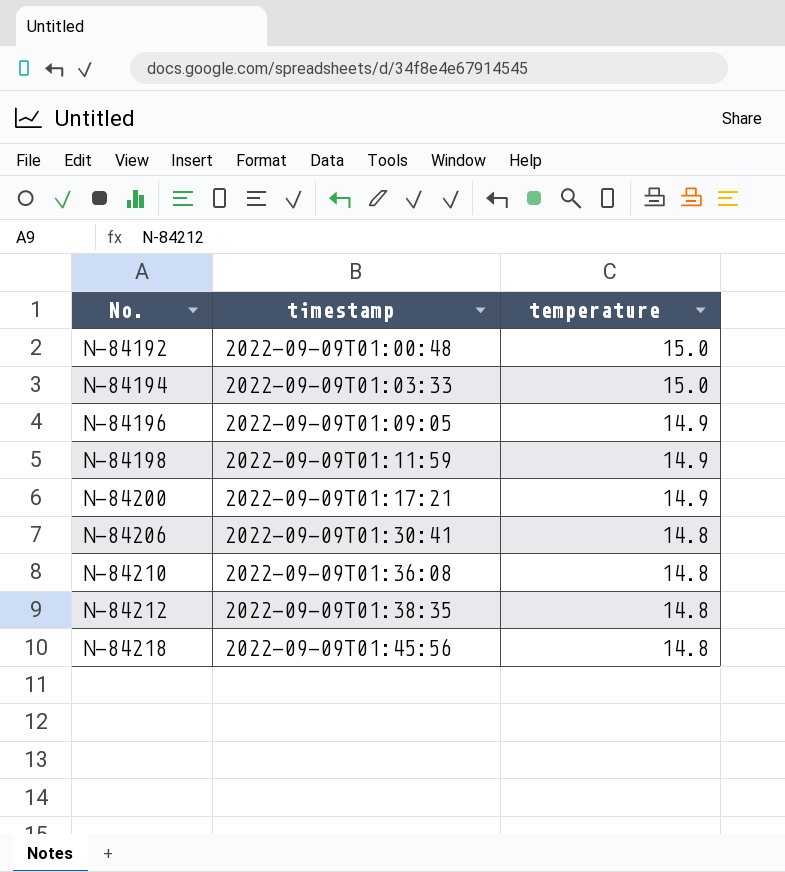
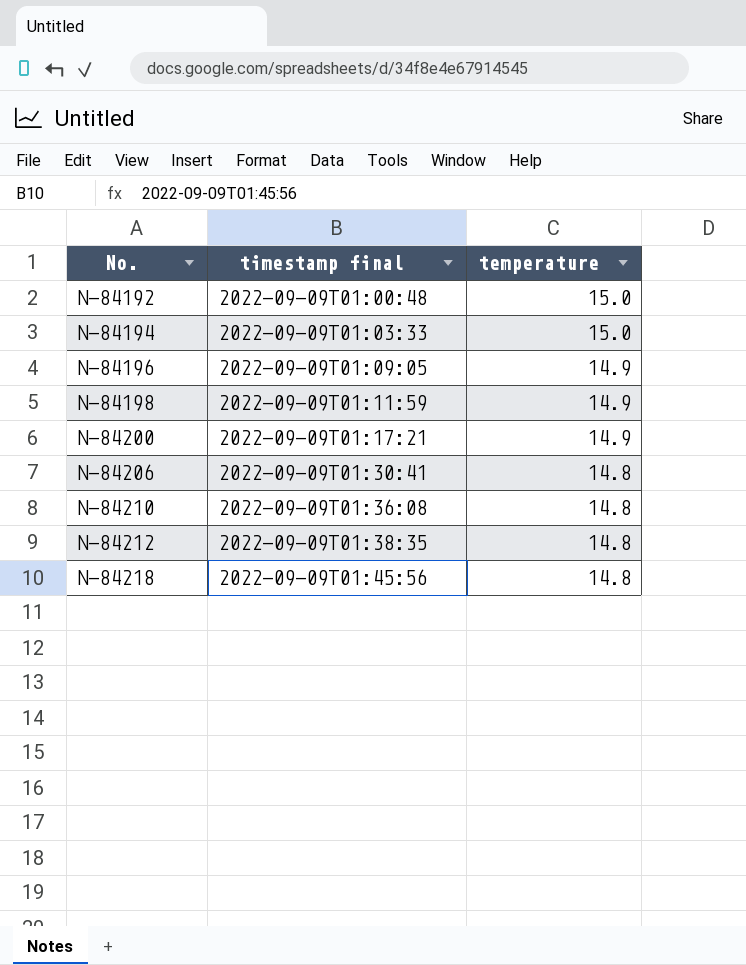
column name: timestamp -> timestamp final

